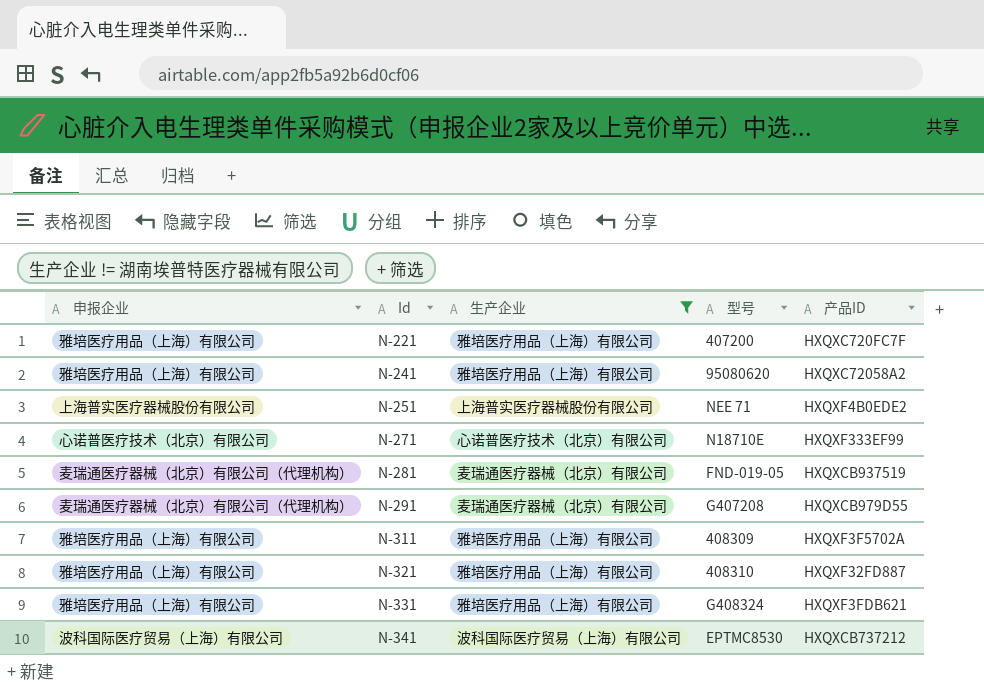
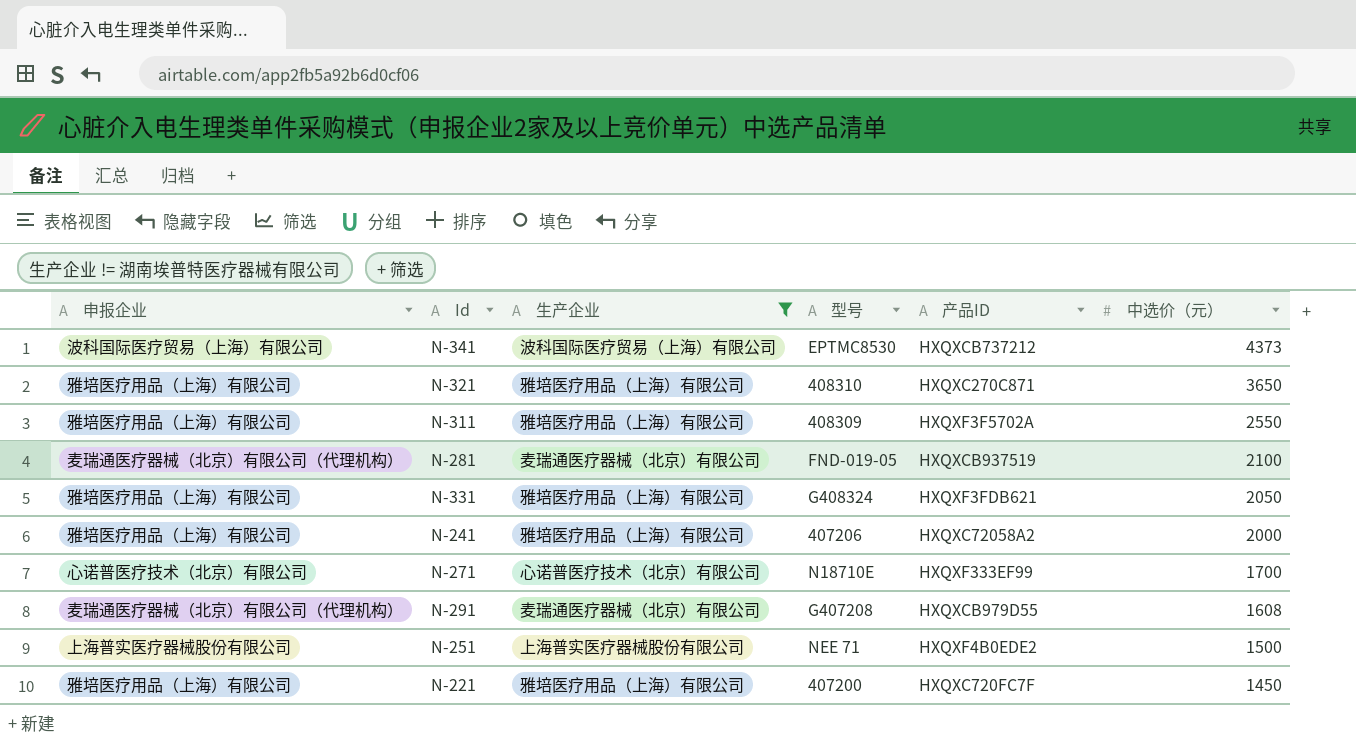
row order: Id ascending -> 中选价（元） descending
column 中选价（元） | position: none -> 6
N-321 | 产品ID: HXQXF32FD887 -> HXQXC270C871
N-241 | 型号: 95080620 -> 407206

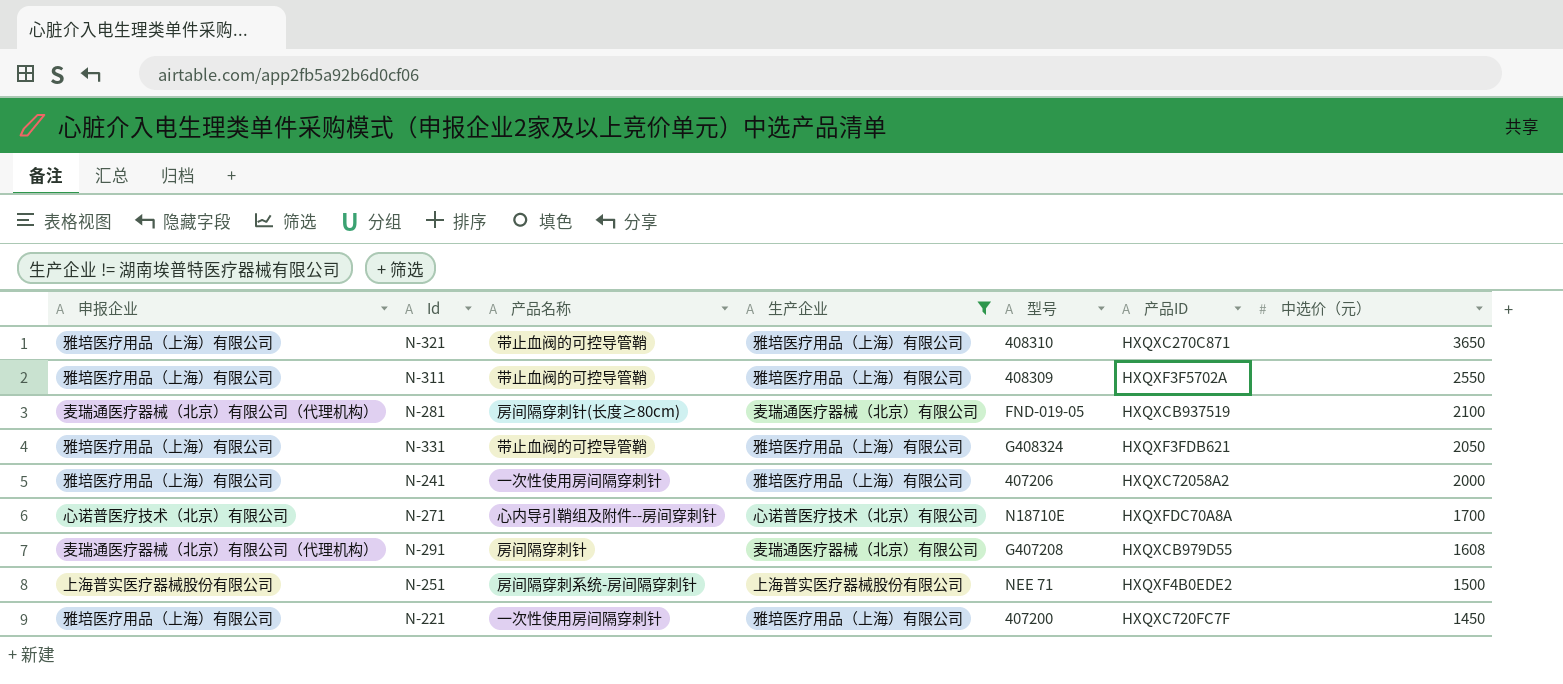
column 产品名称 | position: none -> 3
row N-341: 波科国际医疗贸易（上海）有限公司 | 波科国际医疗贸易（上海）有限公司 | EPTMC8530 | HXQXCB737212 | 4373 -> none
N-271 | 产品ID: HXQXF333EF99 -> HXQXFDC70A8A

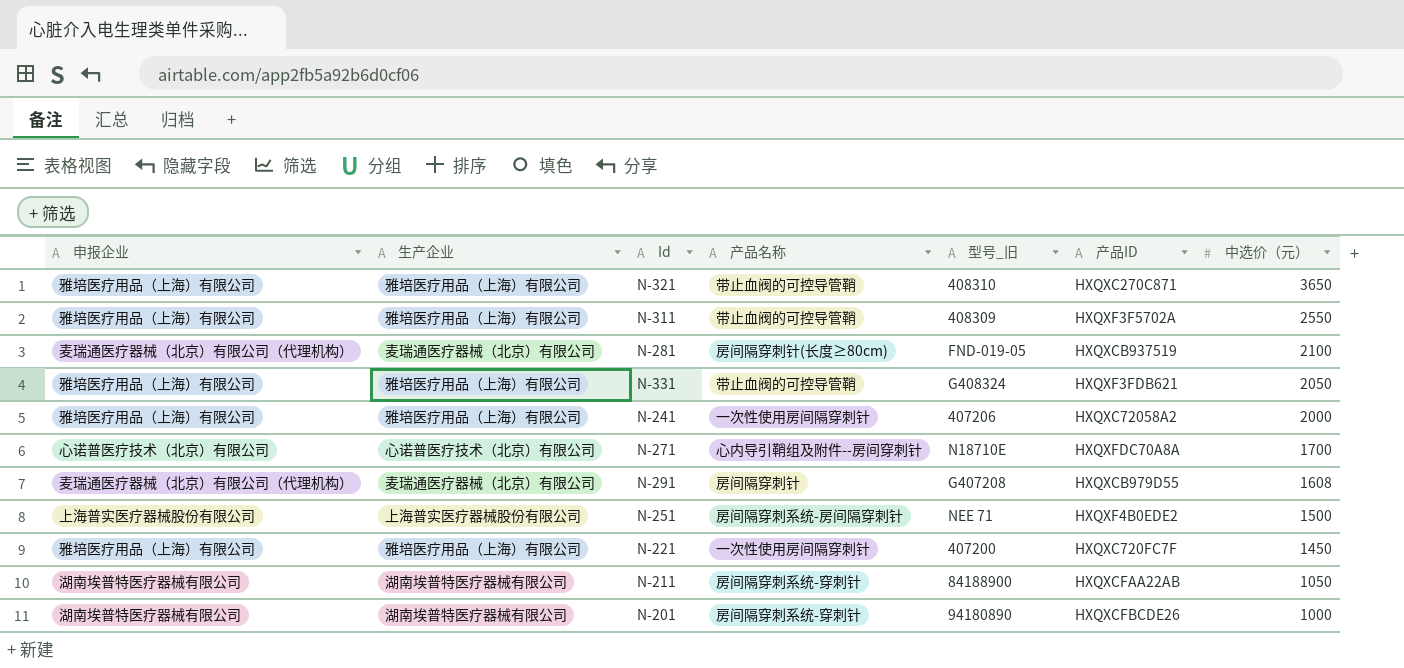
filter: 生产企业 != 湖南埃普特医疗器械有限公司 -> none
column 生产企业 | position: 4 -> 2
column name: 型号 -> 型号_旧

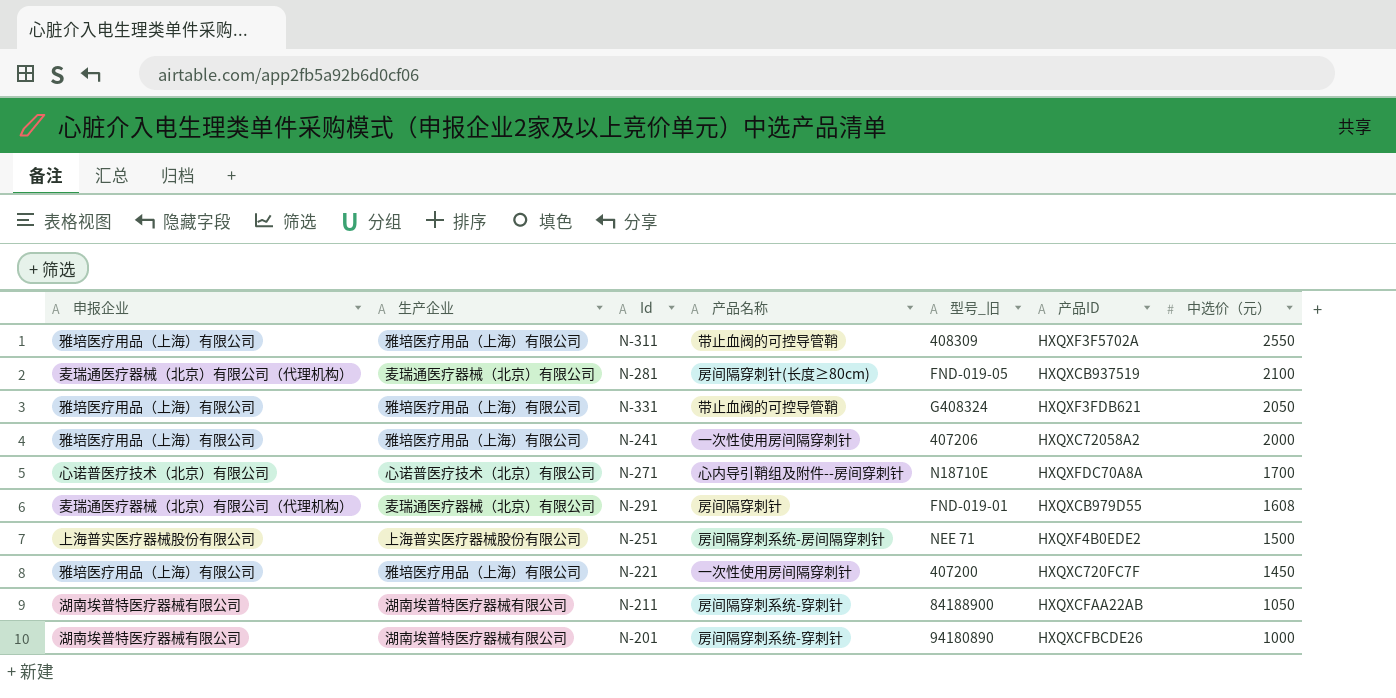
row N-321: 雅培医疗用品（上海）有限公司 | 雅培医疗用品（上海）有限公司 | 带止血阀的可控导管鞘 | 408310 | HXQXC270C871 | 3650 -> none
N-291 | 型号_旧: G407208 -> FND-019-01

